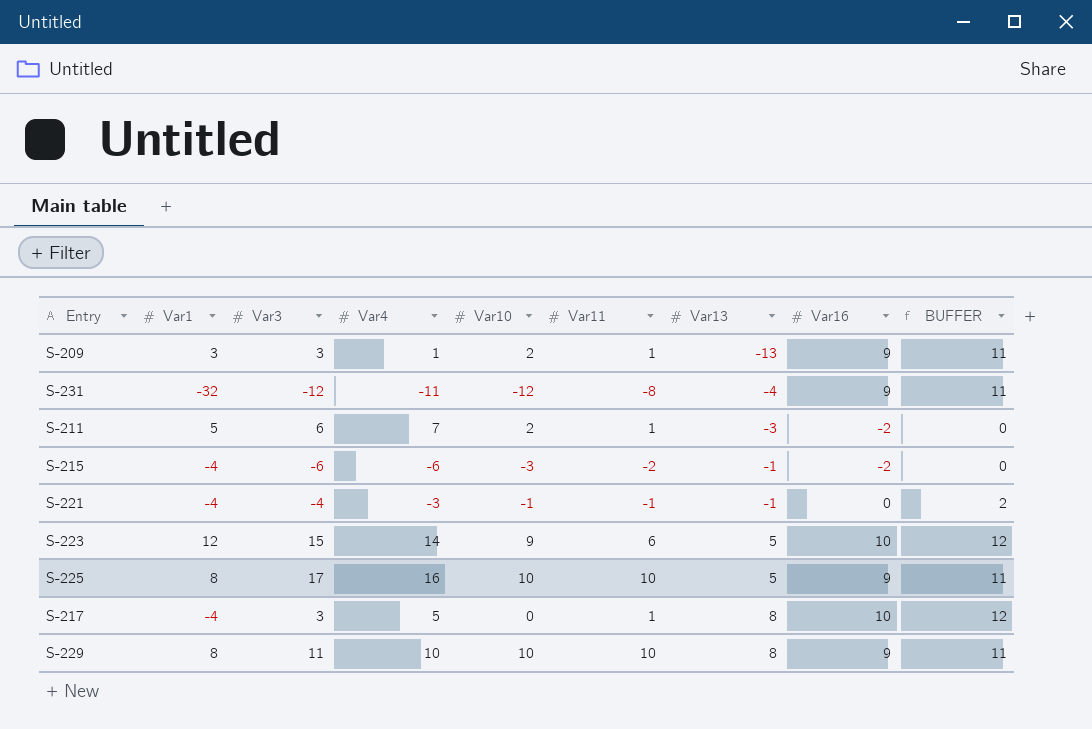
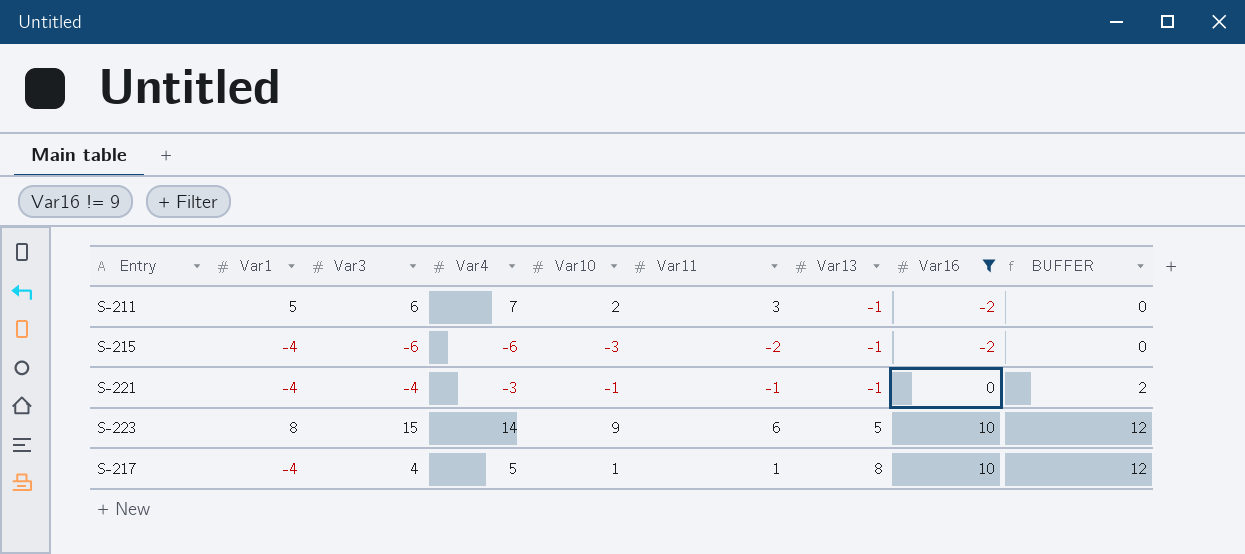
filter: none -> Var16 != 9
S-211 | Var11: 1 -> 3
S-211 | Var13: -3 -> -1
S-223 | Var1: 12 -> 8
S-217 | Var3: 3 -> 4
S-217 | Var10: 0 -> 1

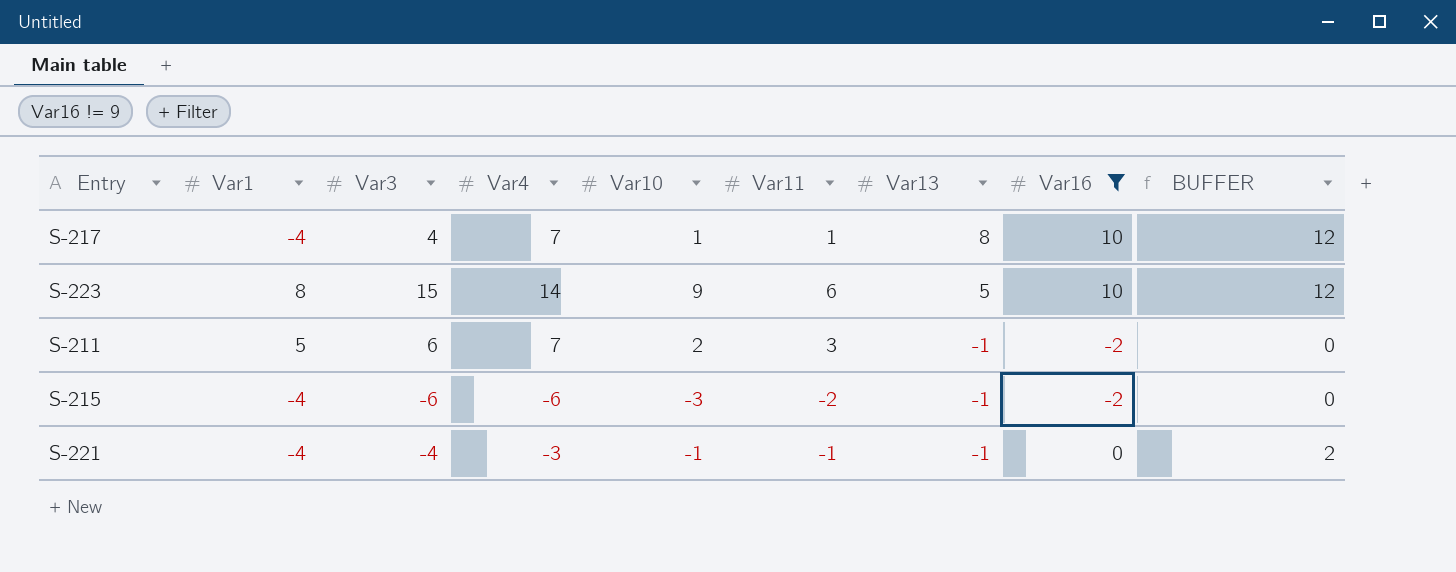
row order: Var13 ascending -> Var13 descending
S-217 | Var4: 5 -> 7

